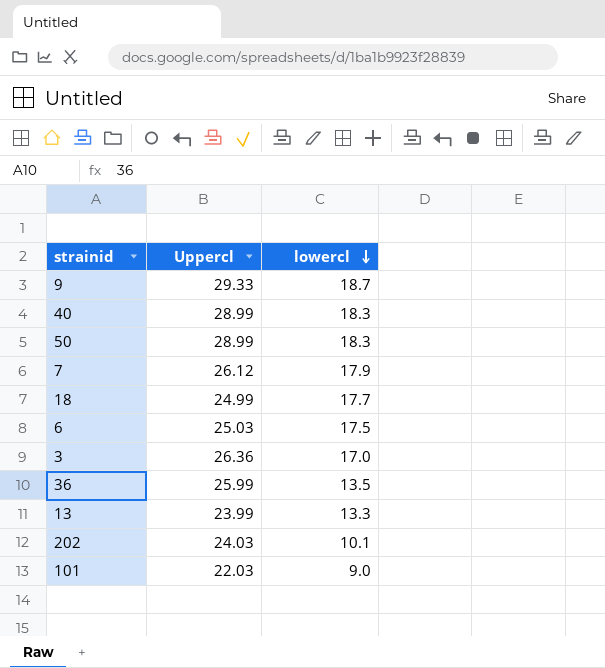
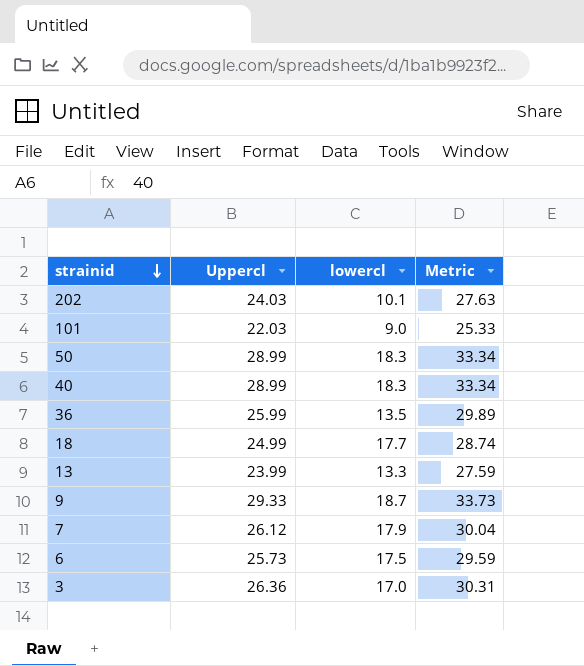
row order: lowercl descending -> strainid descending
column Metric | formula: none -> [Uppercl] * 1.15
6 | Uppercl: 25.03 -> 25.73

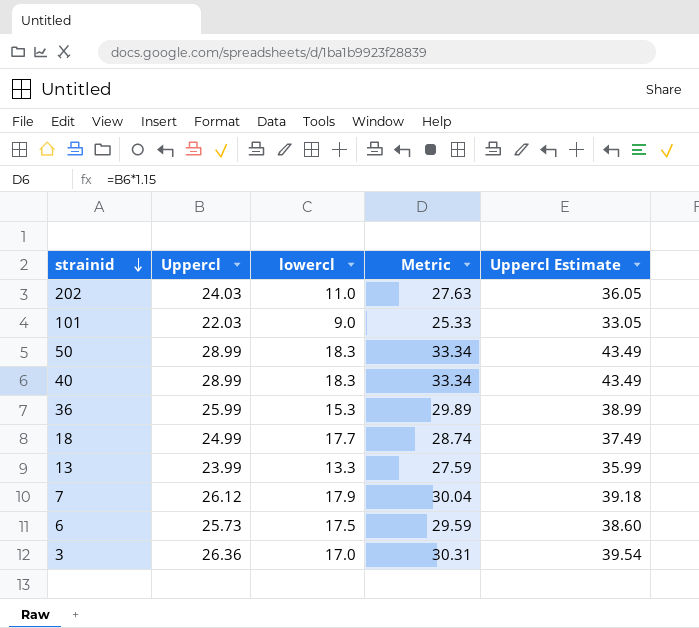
column Uppercl Estimate | formula: none -> [Uppercl] * 1.5
row 9: 29.33 | 18.7 | 33.73 -> none
202 | lowercl: 10.1 -> 11.0
36 | lowercl: 13.5 -> 15.3

